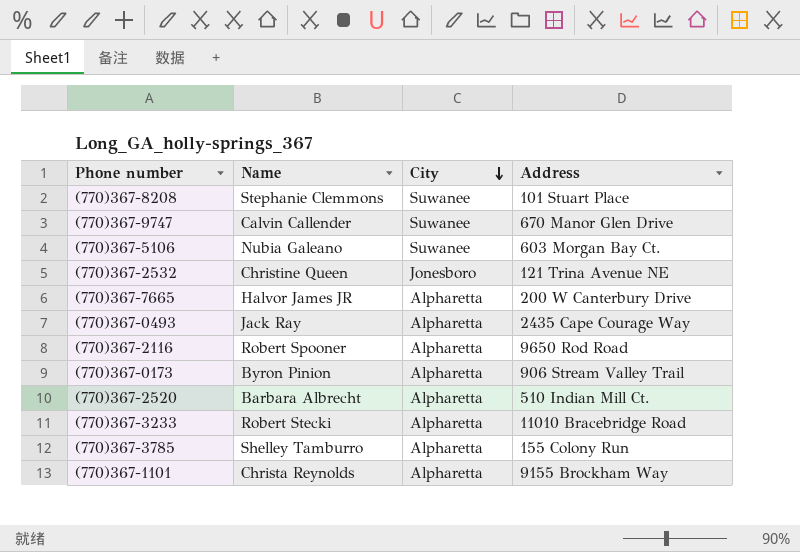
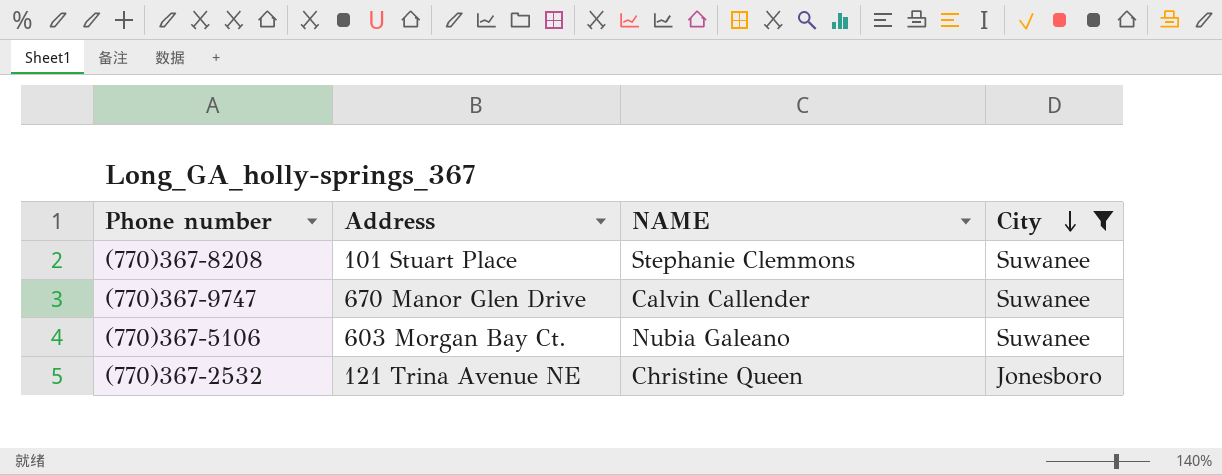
filter: none -> City != Alpharetta
column Address | position: 4 -> 2
column name: Name -> NAME

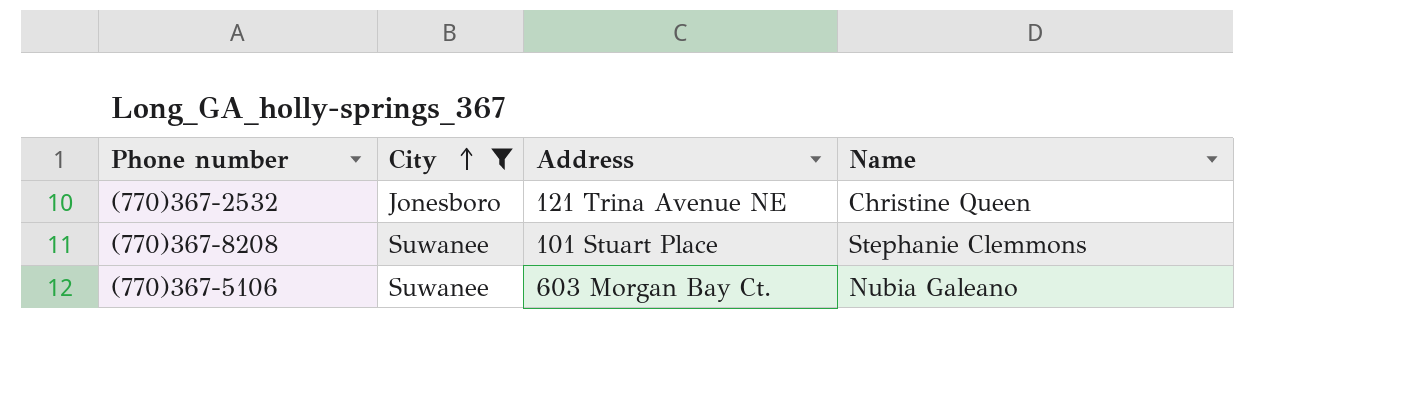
row order: City descending -> City ascending
column City | position: 4 -> 2
column name: NAME -> Name
row (770)367-9747: 670 Manor Glen Drive | Calvin Callender | Suwanee -> none

